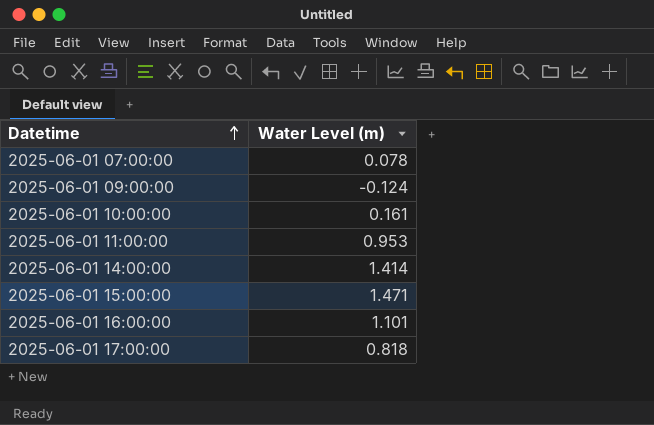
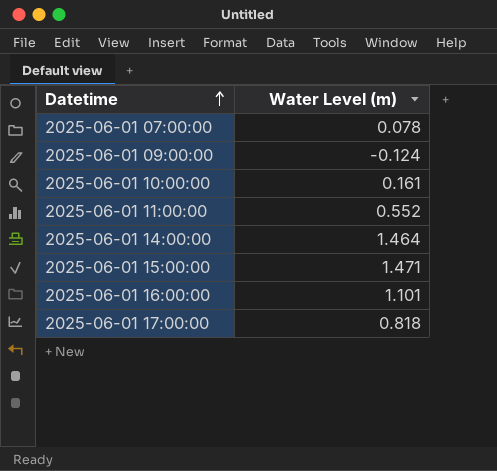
2025-06-01 11:00:00 | Water Level (m): 0.953 -> 0.552
2025-06-01 14:00:00 | Water Level (m): 1.414 -> 1.464

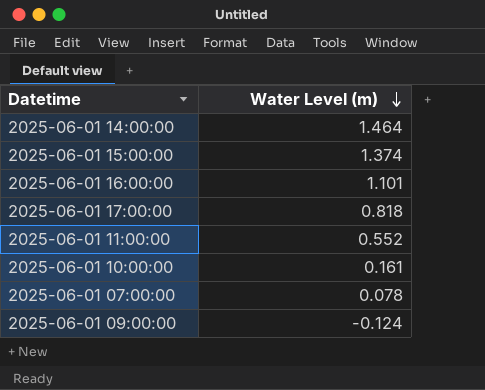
row order: Datetime ascending -> Water Level (m) descending
2025-06-01 15:00:00 | Water Level (m): 1.471 -> 1.374

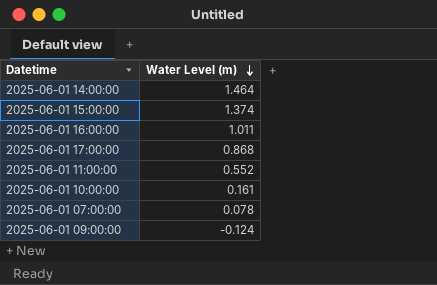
2025-06-01 16:00:00 | Water Level (m): 1.101 -> 1.011
2025-06-01 17:00:00 | Water Level (m): 0.818 -> 0.868

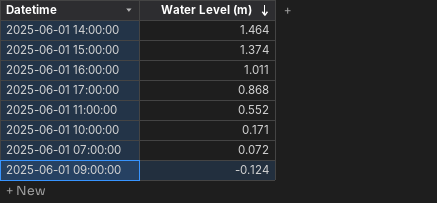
2025-06-01 10:00:00 | Water Level (m): 0.161 -> 0.171
2025-06-01 07:00:00 | Water Level (m): 0.078 -> 0.072

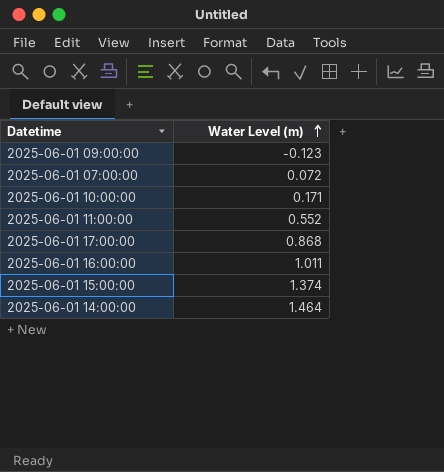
row order: Water Level (m) descending -> Water Level (m) ascending
2025-06-01 09:00:00 | Water Level (m): -0.124 -> -0.123

